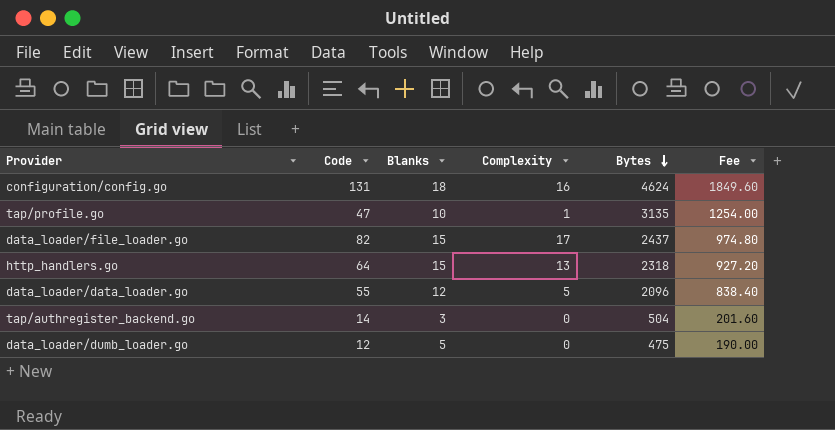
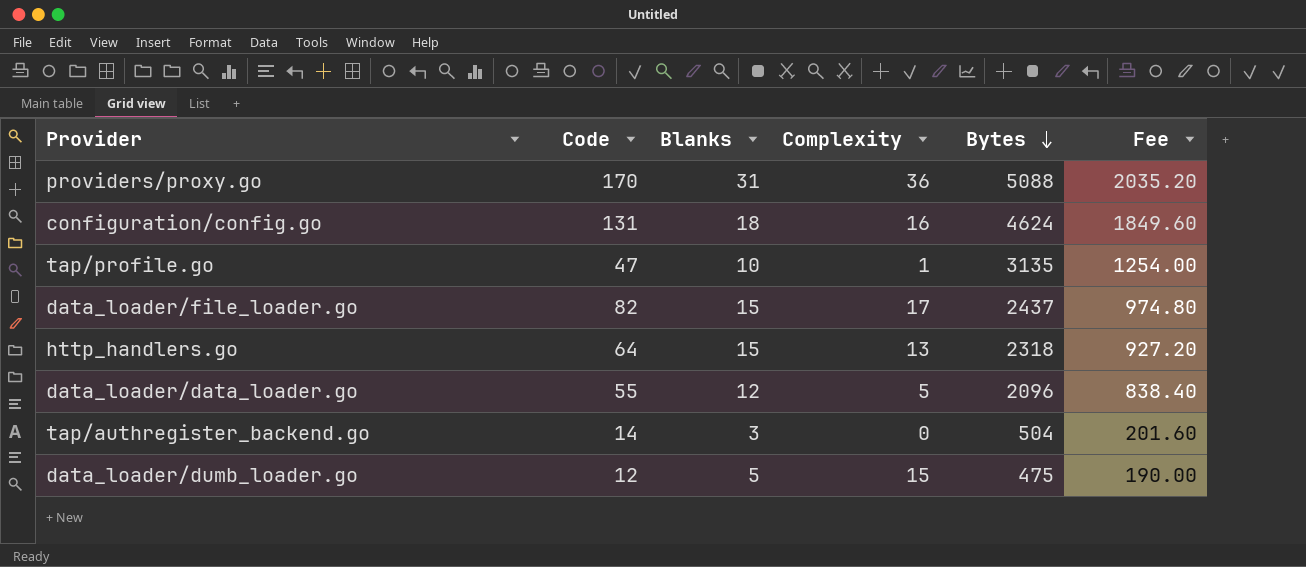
row providers/proxy.go: none -> 170 | 31 | 36 | 5088 | 2035.20
data_loader/dumb_loader.go | Complexity: 0 -> 15

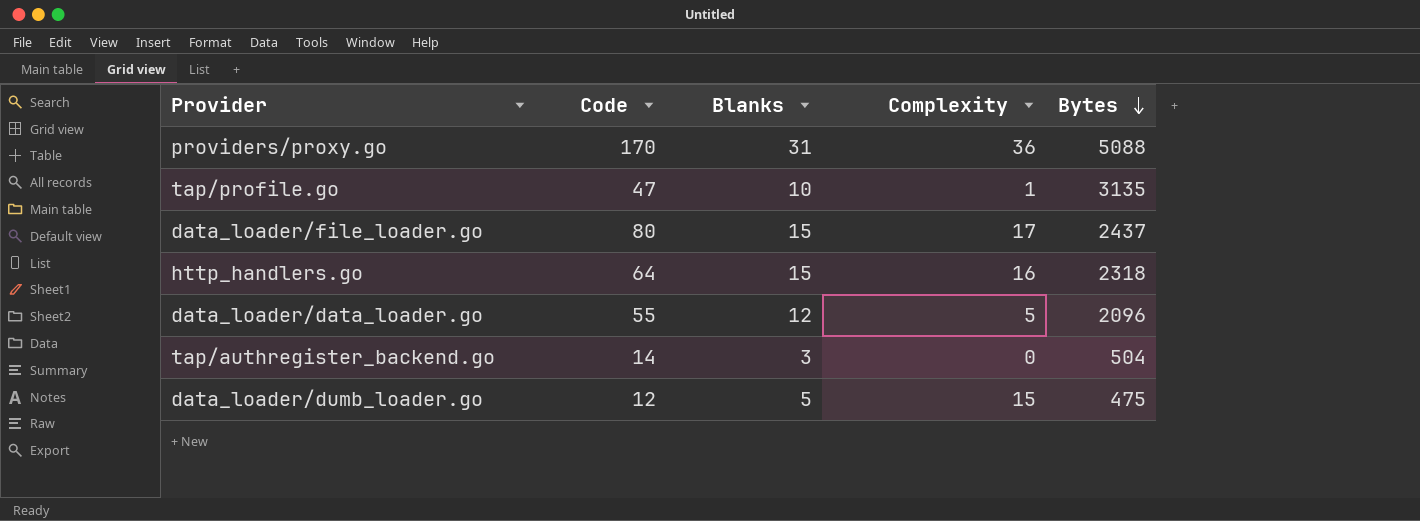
column Fee | formula: [Bytes] * 0.4 -> none
row configuration/config.go: 131 | 18 | 16 | 4624 | 1849.60 -> none
data_loader/file_loader.go | Code: 82 -> 80
http_handlers.go | Complexity: 13 -> 16

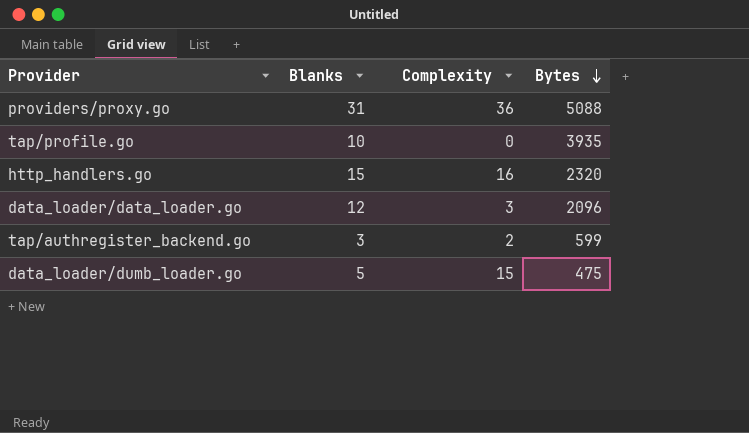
column Code | position: 2 -> none
row data_loader/file_loader.go: 80 | 15 | 17 | 2437 -> none
tap/profile.go | Complexity: 1 -> 0
tap/profile.go | Bytes: 3135 -> 3935
http_handlers.go | Bytes: 2318 -> 2320
data_loader/data_loader.go | Complexity: 5 -> 3
tap/authregister_backend.go | Complexity: 0 -> 2
tap/authregister_backend.go | Bytes: 504 -> 599

